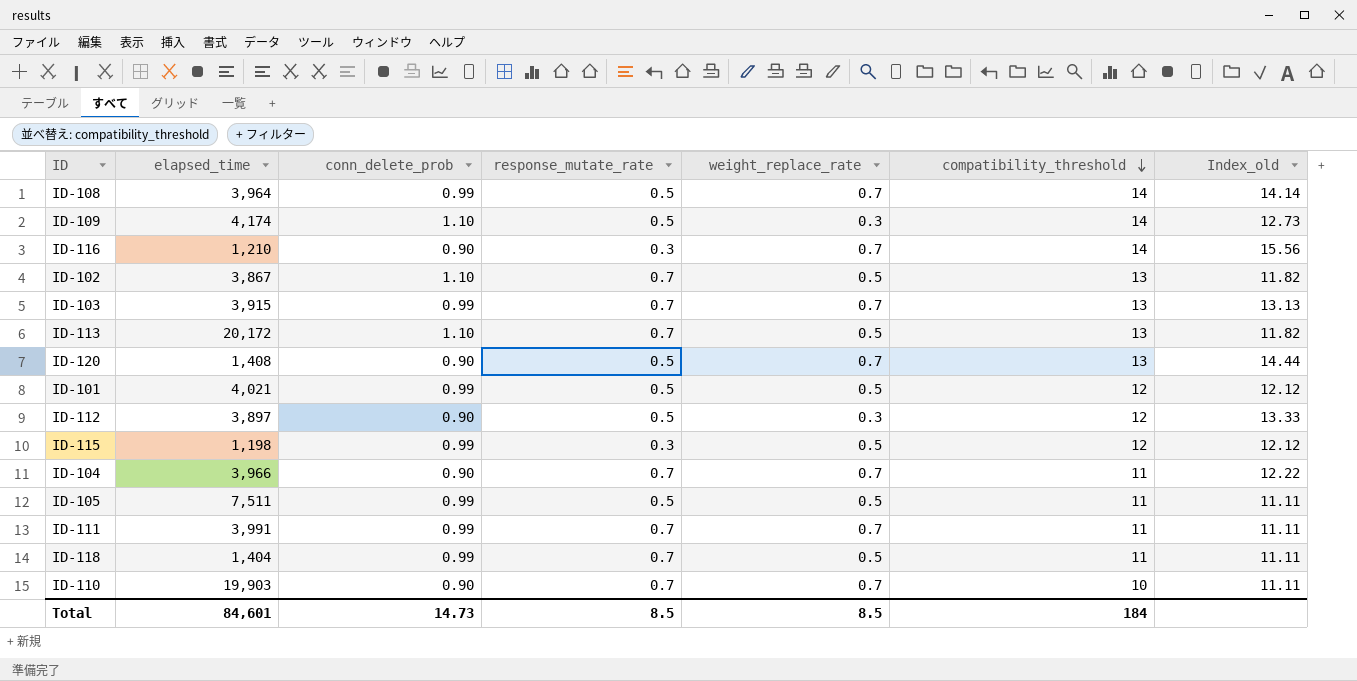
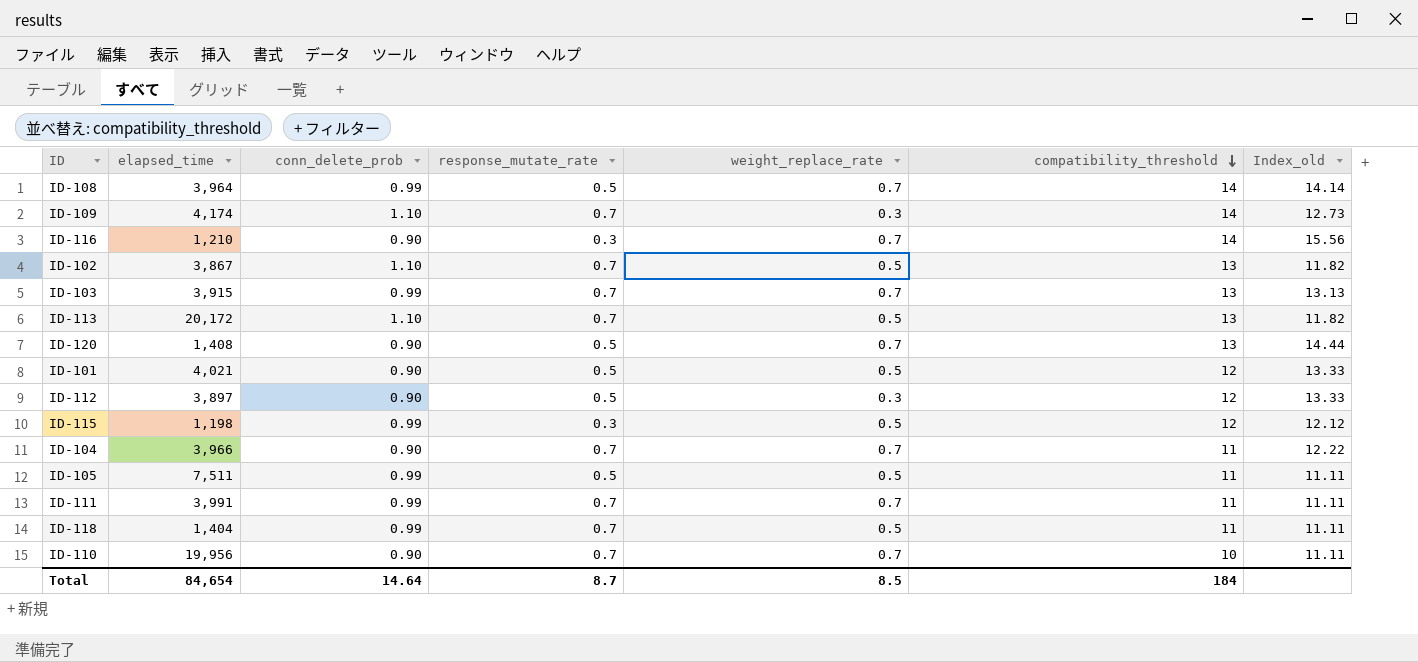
ID-109 | response_mutate_rate: 0.5 -> 0.7
ID-101 | conn_delete_prob: 0.99 -> 0.90
ID-101 | Index_old: 12.12 -> 13.33
ID-110 | elapsed_time: 19,903 -> 19,956
Total | elapsed_time: 84,601 -> 84,654
Total | conn_delete_prob: 14.73 -> 14.64
Total | response_mutate_rate: 8.5 -> 8.7

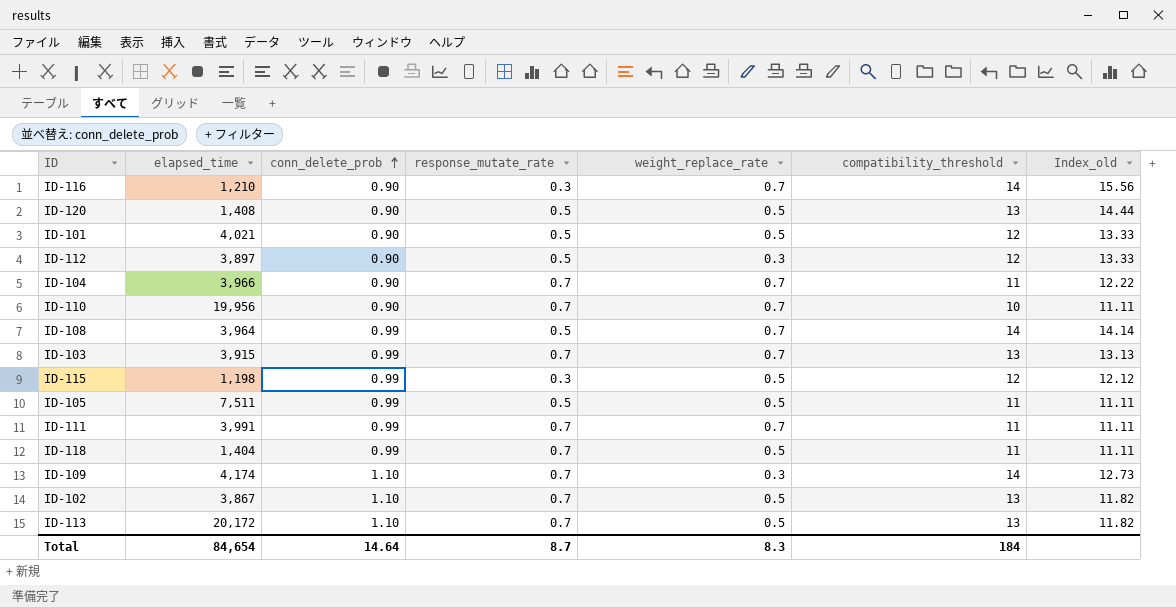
row order: compatibility_threshold descending -> conn_delete_prob ascending
ID-120 | weight_replace_rate: 0.7 -> 0.5
Total | weight_replace_rate: 8.5 -> 8.3

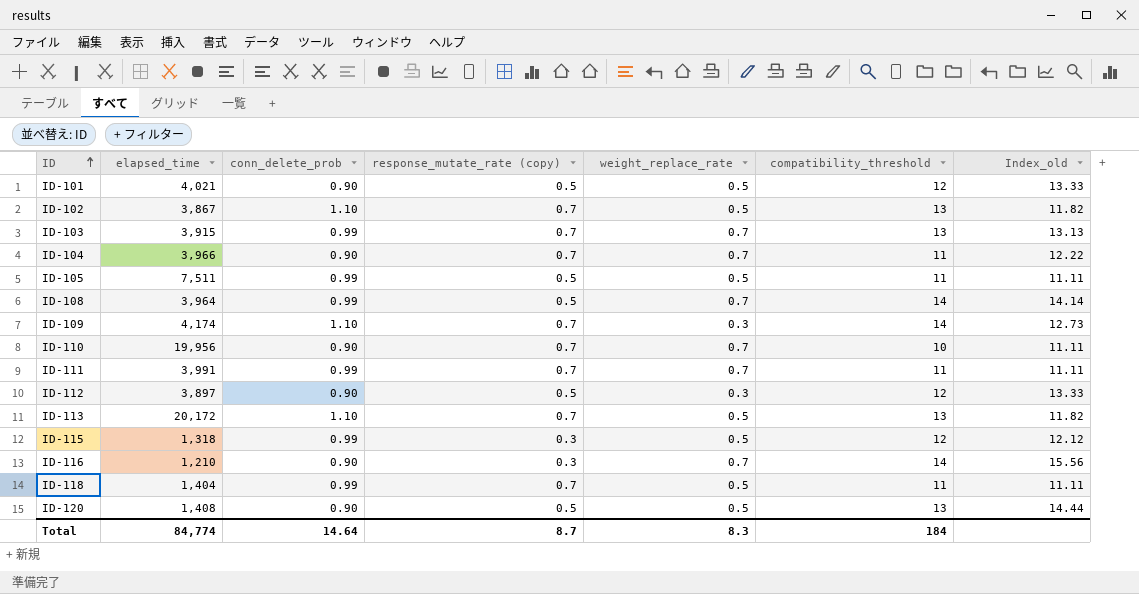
row order: conn_delete_prob ascending -> ID ascending
column name: response_mutate_rate -> response_mutate_rate (copy)
ID-115 | elapsed_time: 1,198 -> 1,318
Total | elapsed_time: 84,654 -> 84,774

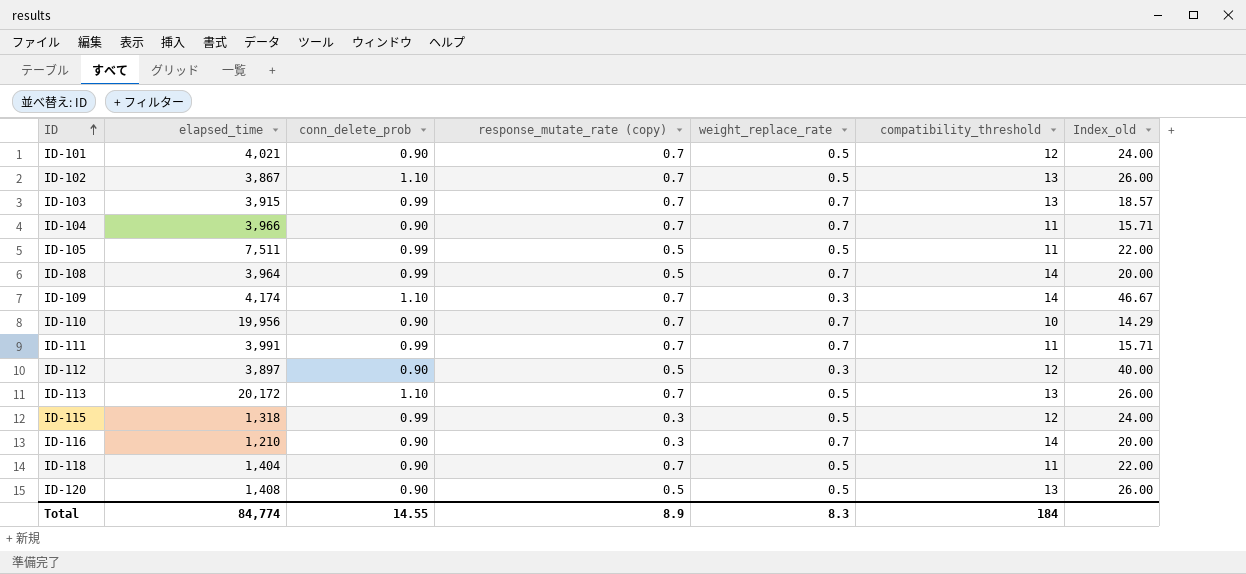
column Index_old | formula: [compatibility_threshold] / [conn_delete_prob] -> [compatibility_threshold] / [weight_replace_rate]
ID-101 | response_mutate_rate (copy): 0.5 -> 0.7
ID-118 | conn_delete_prob: 0.99 -> 0.90
Total | conn_delete_prob: 14.64 -> 14.55
Total | response_mutate_rate (copy): 8.7 -> 8.9

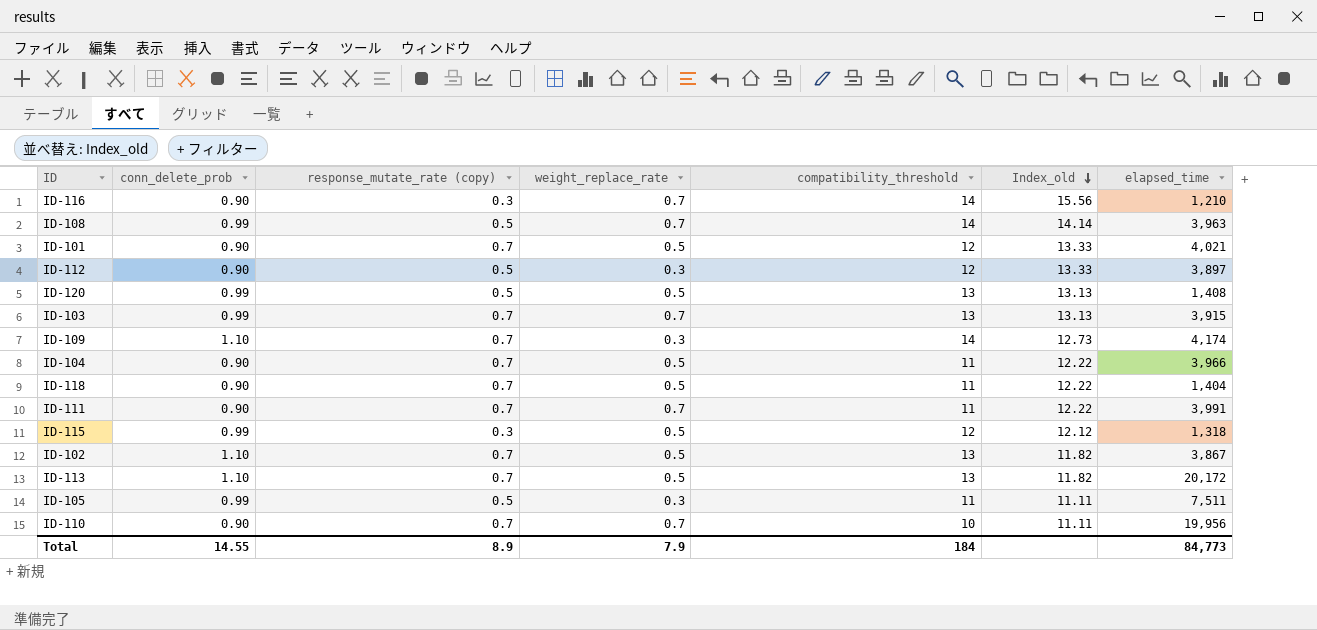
row order: ID ascending -> Index_old descending
column Index_old | formula: [compatibility_threshold] / [weight_replace_rate] -> [compatibility_threshold] / [conn_delete_prob]
column elapsed_time | position: 2 -> 7
ID-108 | elapsed_time: 3,964 -> 3,963
ID-120 | conn_delete_prob: 0.90 -> 0.99
ID-104 | weight_replace_rate: 0.7 -> 0.5
ID-111 | conn_delete_prob: 0.99 -> 0.90
ID-105 | weight_replace_rate: 0.5 -> 0.3
Total | weight_replace_rate: 8.3 -> 7.9
Total | elapsed_time: 84,774 -> 84,773

